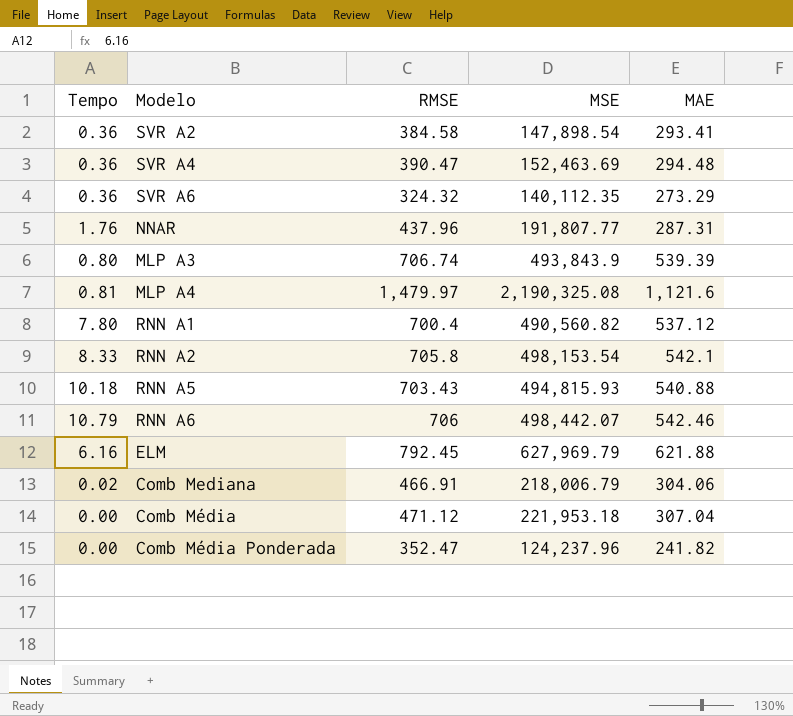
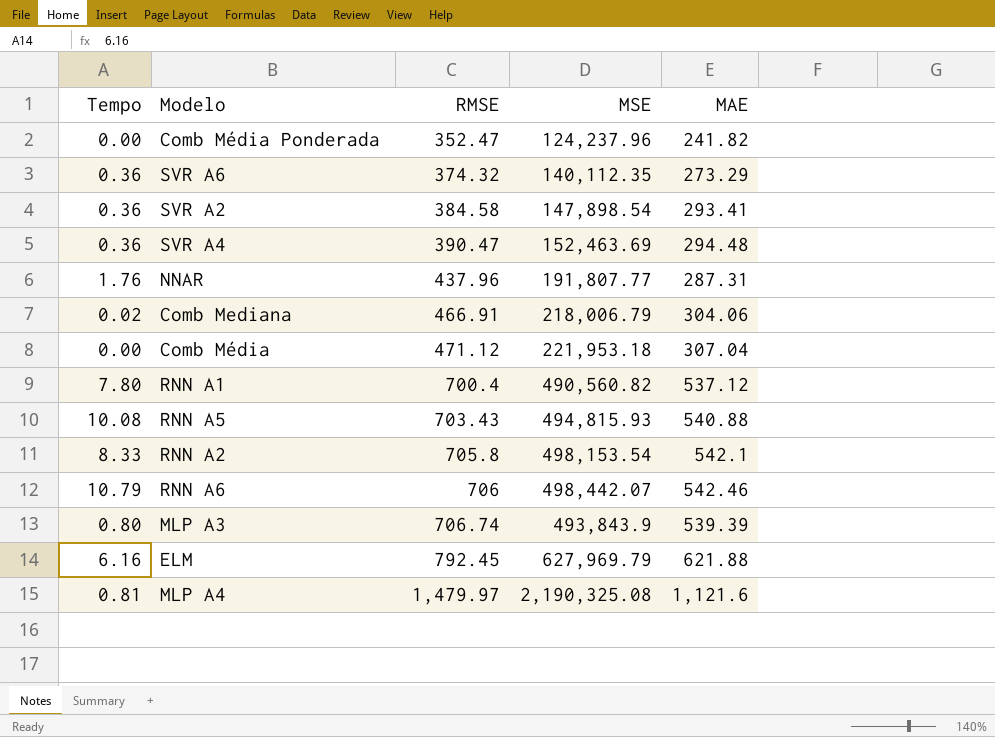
row order: none -> RMSE ascending
SVR A6 | RMSE: 324.32 -> 374.32
RNN A5 | Tempo: 10.18 -> 10.08

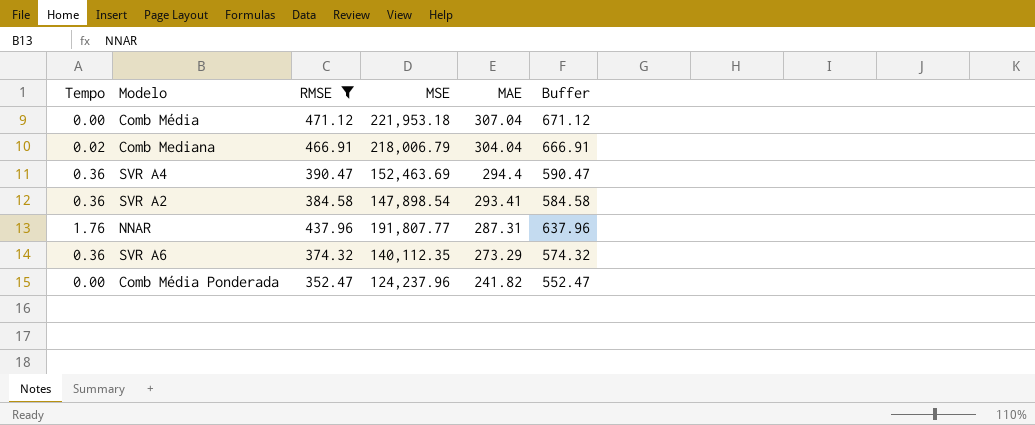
filter: none -> RMSE <= 471.12
row order: RMSE ascending -> MAE descending
column Buffer | formula: none -> [RMSE] + 200
Comb Mediana | MAE: 304.06 -> 304.04
SVR A4 | MAE: 294.48 -> 294.4

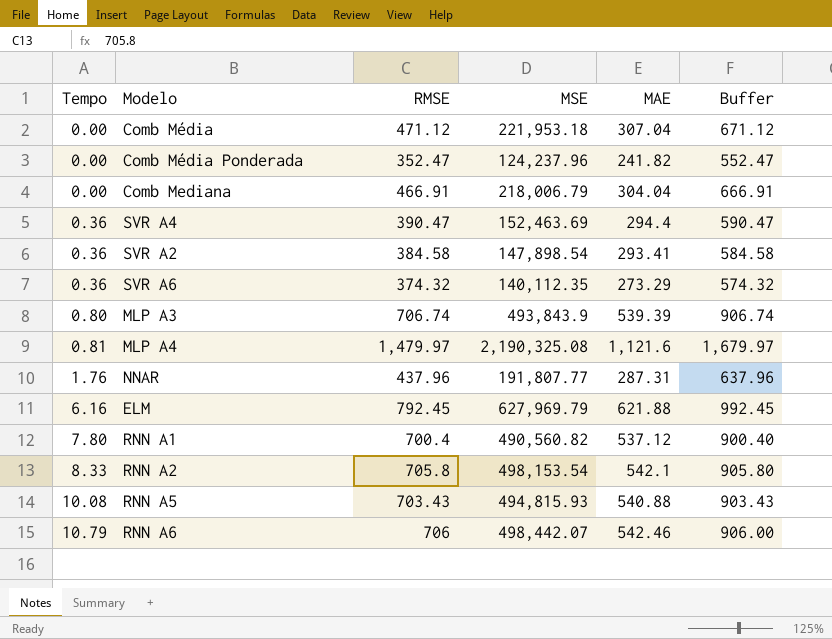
filter: RMSE <= 471.12 -> none
row order: MAE descending -> Tempo ascending
Comb Mediana | Tempo: 0.02 -> 0.00

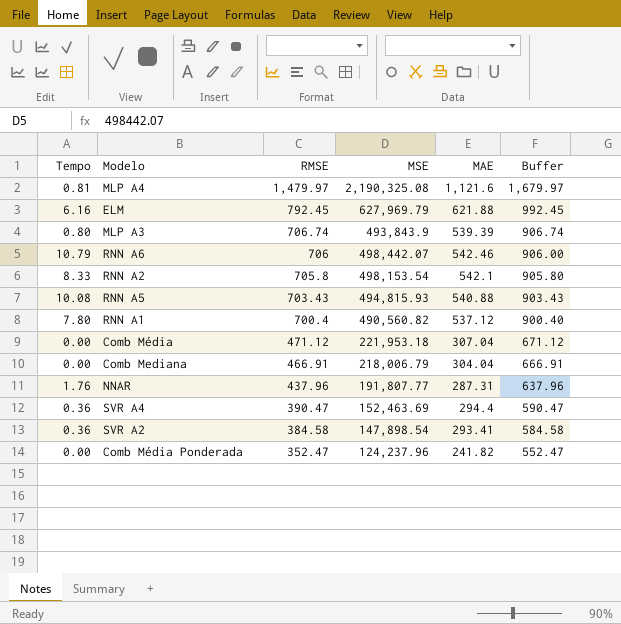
row order: Tempo ascending -> RMSE descending
row SVR A6: 0.36 | 374.32 | 140,112.35 | 273.29 | 574.32 -> none

